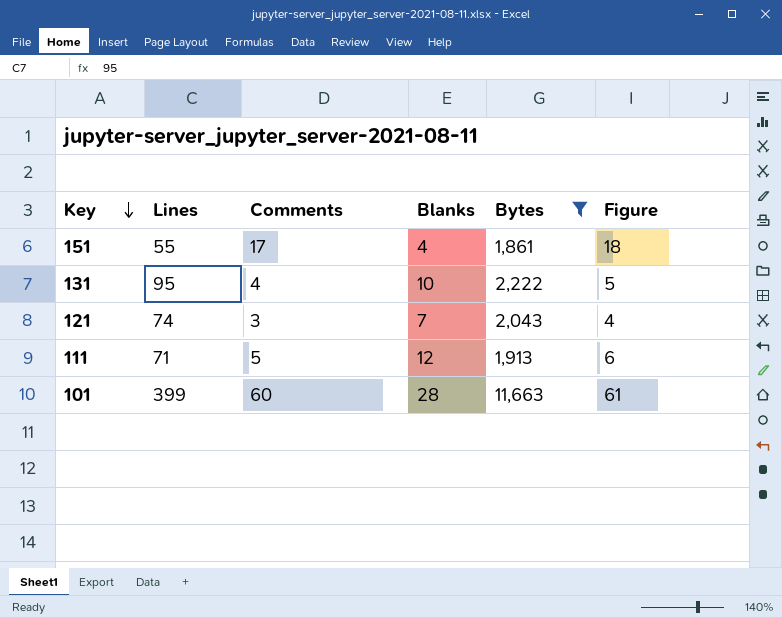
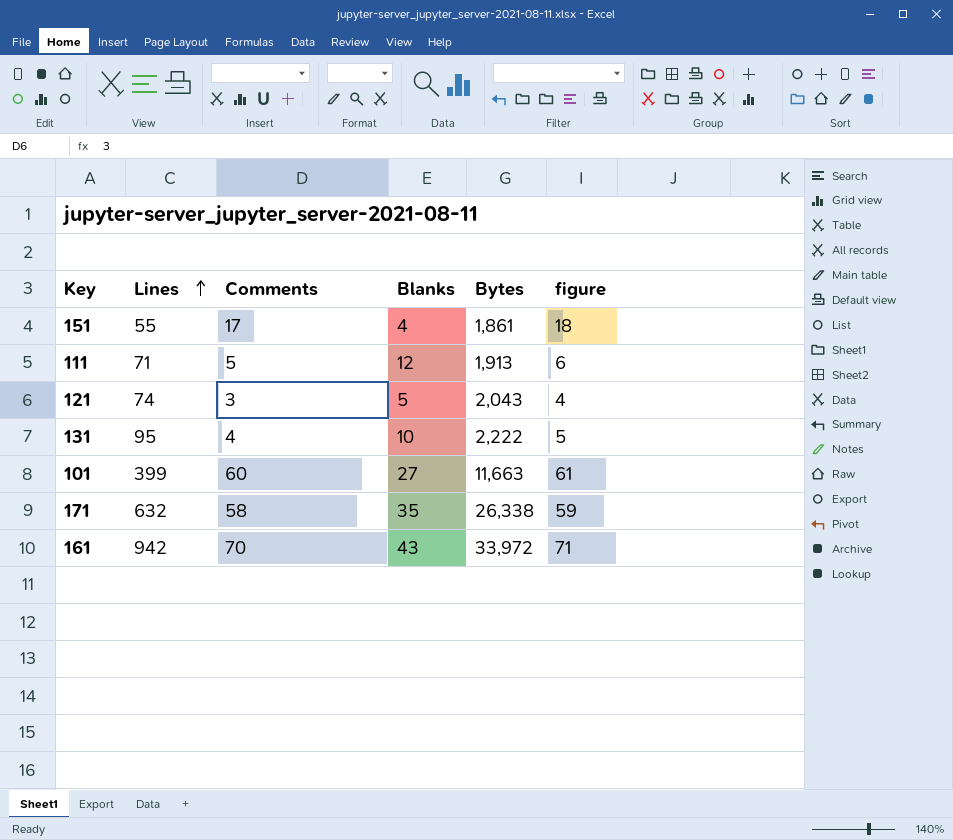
filter: Bytes <= 11,663 -> none
row order: Key descending -> Lines ascending
column name: Figure -> figure
121 | Blanks: 7 -> 5
101 | Blanks: 28 -> 27

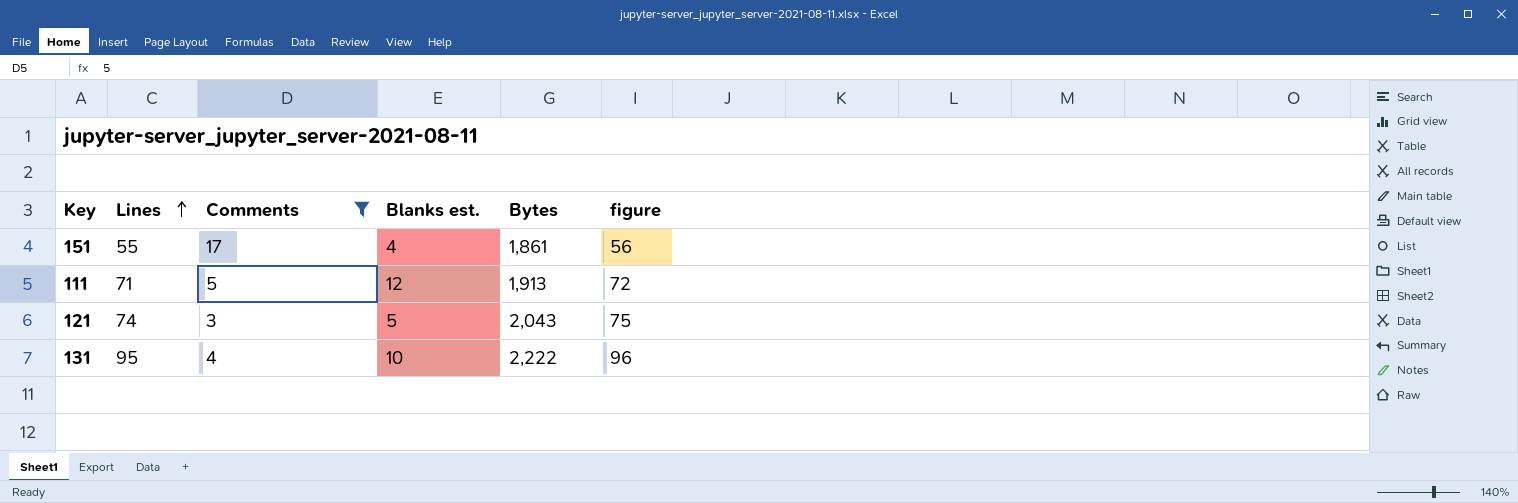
filter: none -> Comments <= 17
column name: Blanks -> Blanks est.
column figure | formula: [Comments] + 1 -> [Lines] + 1

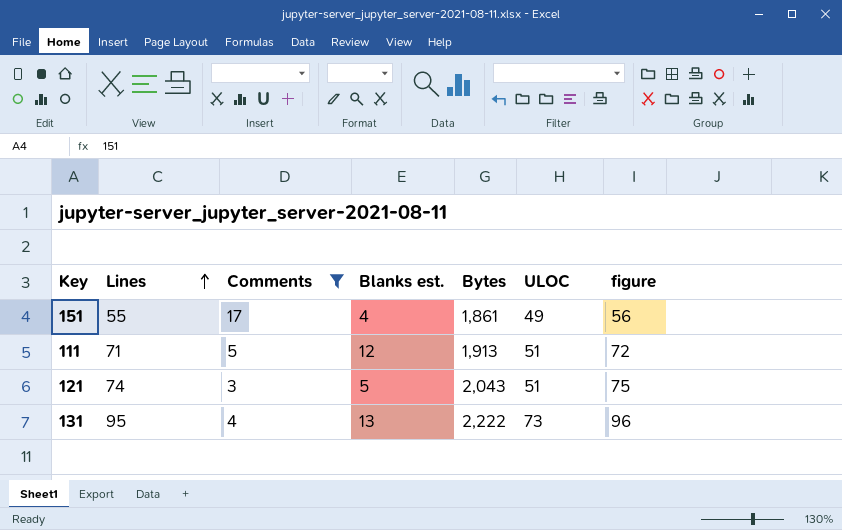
column ULOC | position: none -> 6
131 | Blanks est.: 10 -> 13

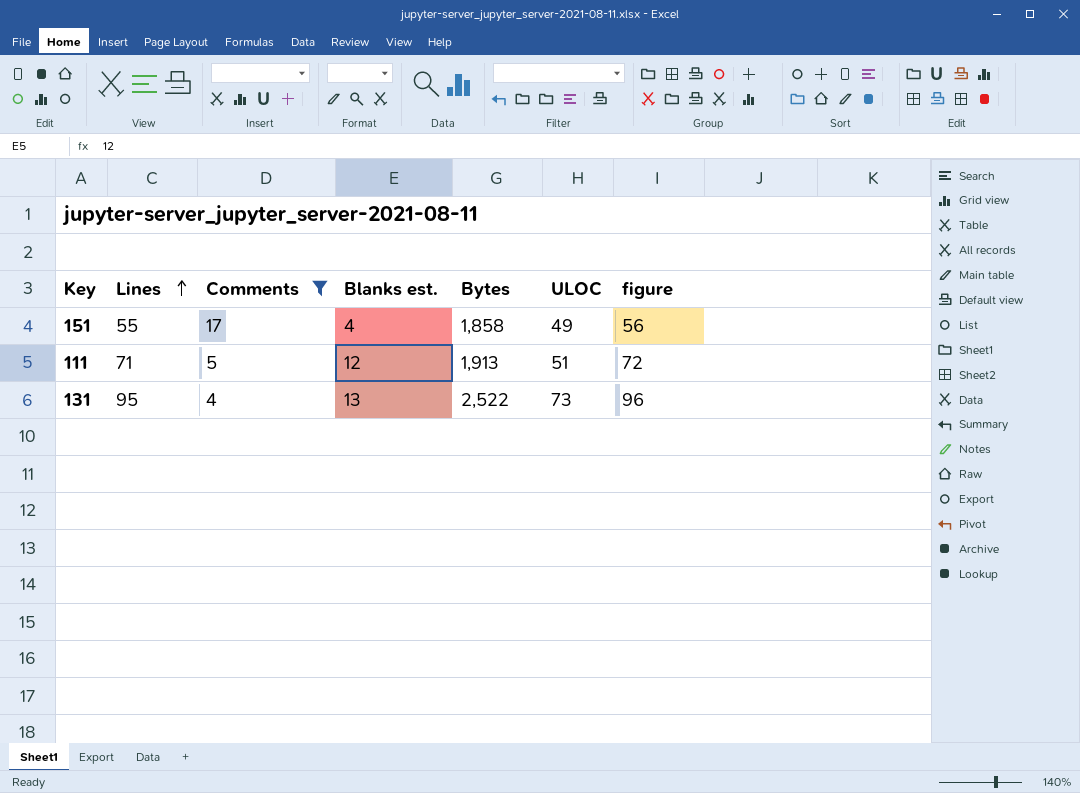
row 121: 74 | 3 | 5 | 2,043 | 51 | 75 -> none
151 | Bytes: 1,861 -> 1,858
131 | Bytes: 2,222 -> 2,522

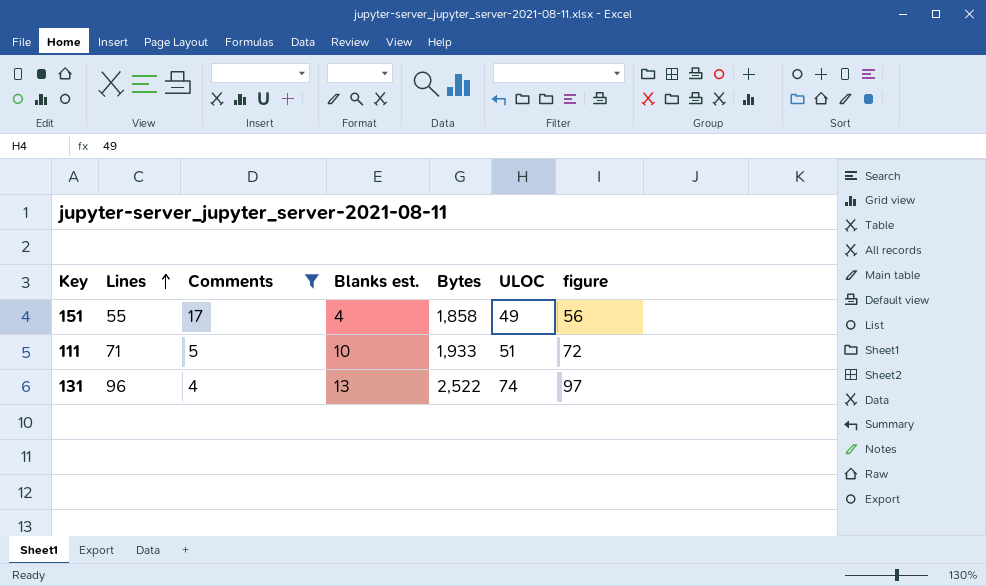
111 | Blanks est.: 12 -> 10
111 | Bytes: 1,913 -> 1,933
131 | Lines: 95 -> 96
131 | ULOC: 73 -> 74
131 | figure: 96 -> 97

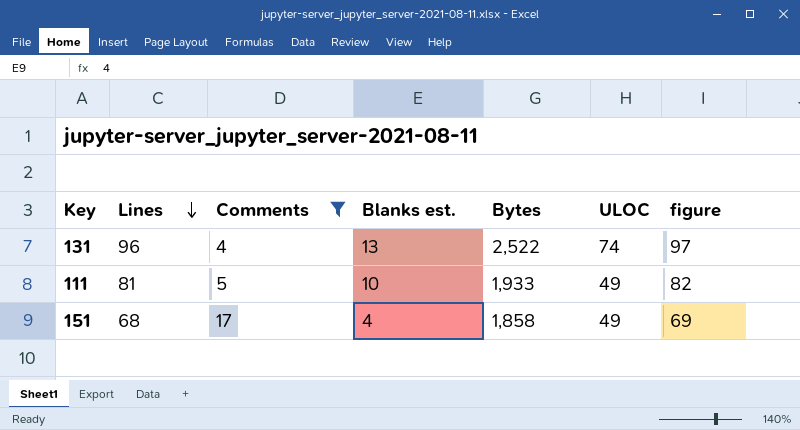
row order: Lines ascending -> Lines descending
111 | Lines: 71 -> 81
111 | ULOC: 51 -> 49
111 | figure: 72 -> 82
151 | Lines: 55 -> 68
151 | figure: 56 -> 69

